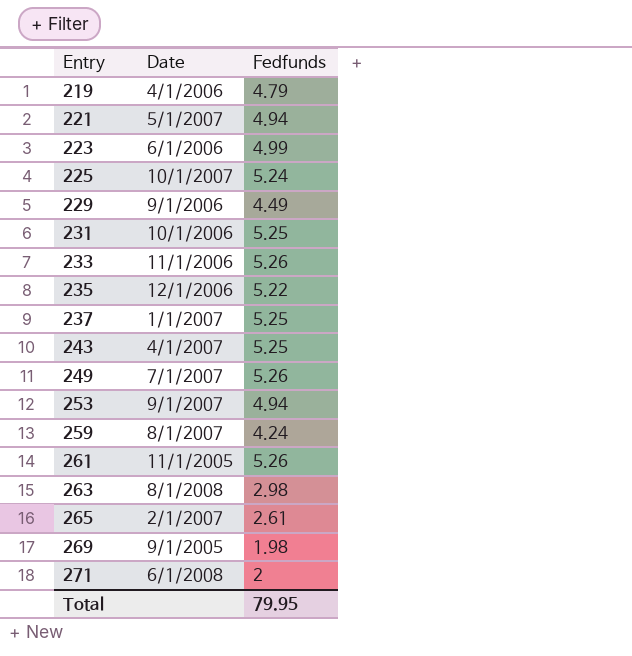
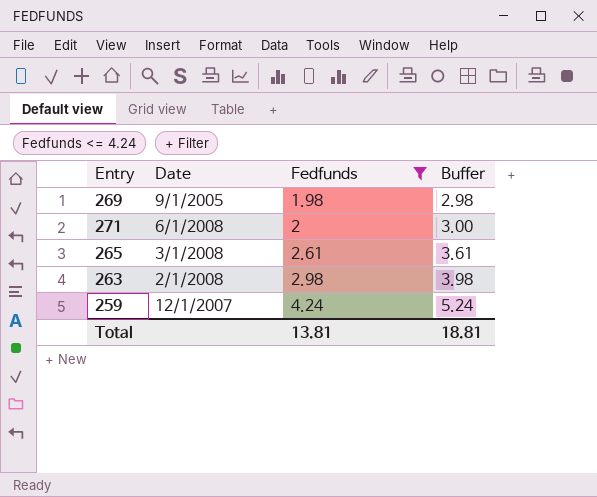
filter: none -> Fedfunds <= 4.24
row order: Entry ascending -> Fedfunds ascending
column Buffer | formula: none -> [Fedfunds] + 1
265 | Date: 2/1/2007 -> 3/1/2008
263 | Date: 8/1/2008 -> 2/1/2008
259 | Date: 8/1/2007 -> 12/1/2007
Total | Fedfunds: 79.95 -> 13.81

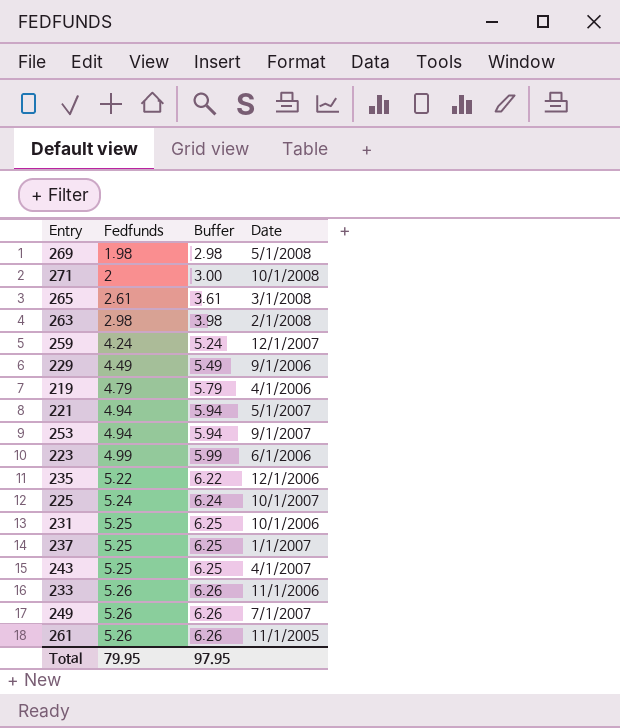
filter: Fedfunds <= 4.24 -> none
column Date | position: 2 -> 4
269 | Date: 9/1/2005 -> 5/1/2008
271 | Date: 6/1/2008 -> 10/1/2008
Total | Fedfunds: 13.81 -> 79.95
Total | Buffer: 18.81 -> 97.95

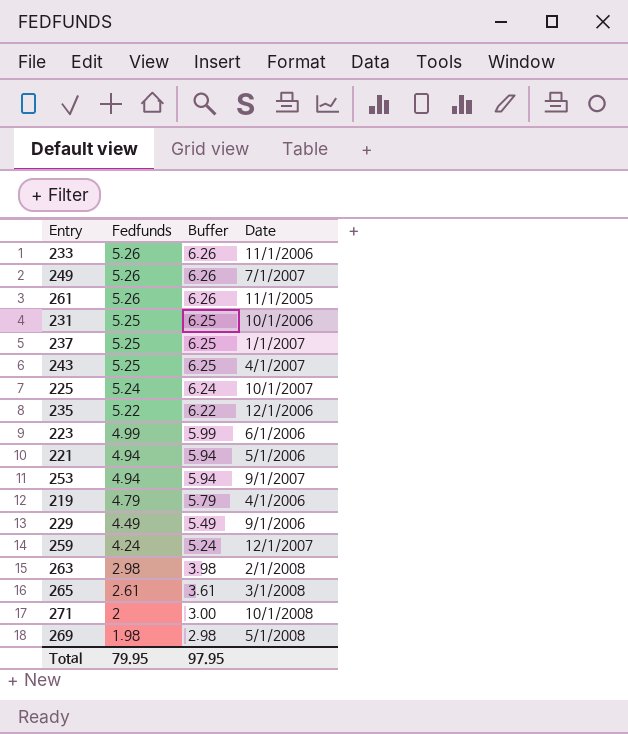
row order: Fedfunds ascending -> Fedfunds descending
221 | Date: 5/1/2007 -> 5/1/2006

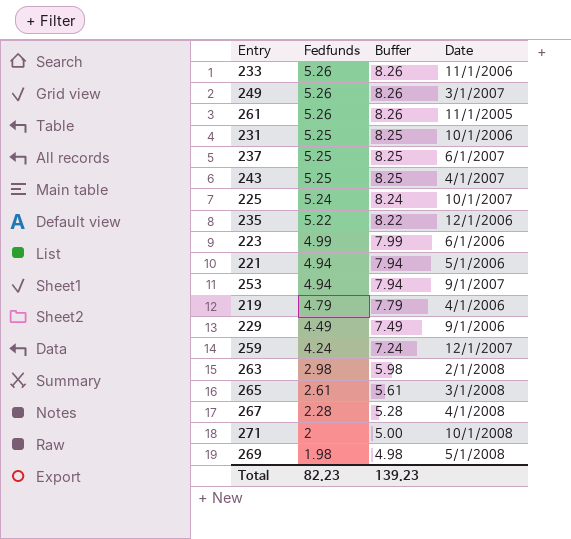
column Buffer | formula: [Fedfunds] + 1 -> [Fedfunds] + 3
249 | Date: 7/1/2007 -> 3/1/2007
237 | Date: 1/1/2007 -> 6/1/2007
row 267: none -> 2.28 | 5.28 | 4/1/2008
Total | Fedfunds: 79.95 -> 82.23
Total | Buffer: 97.95 -> 139.23

